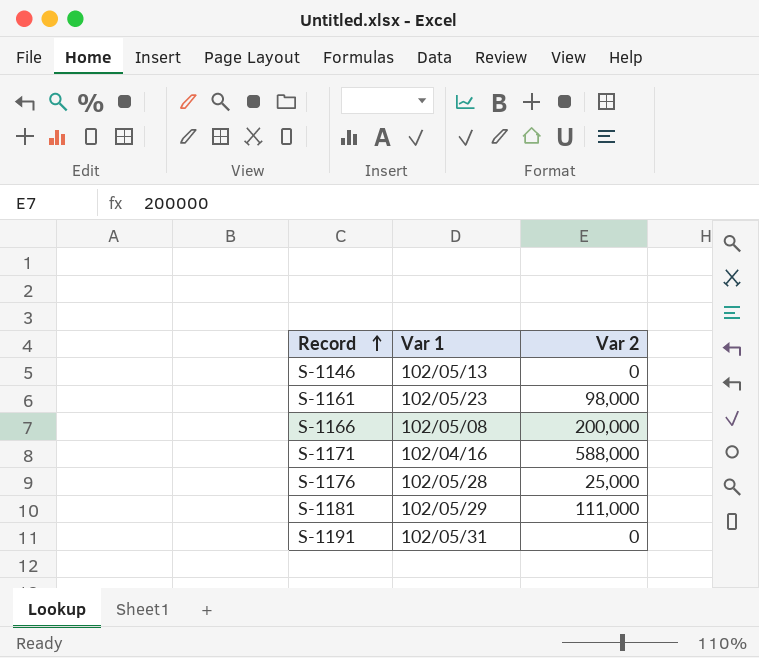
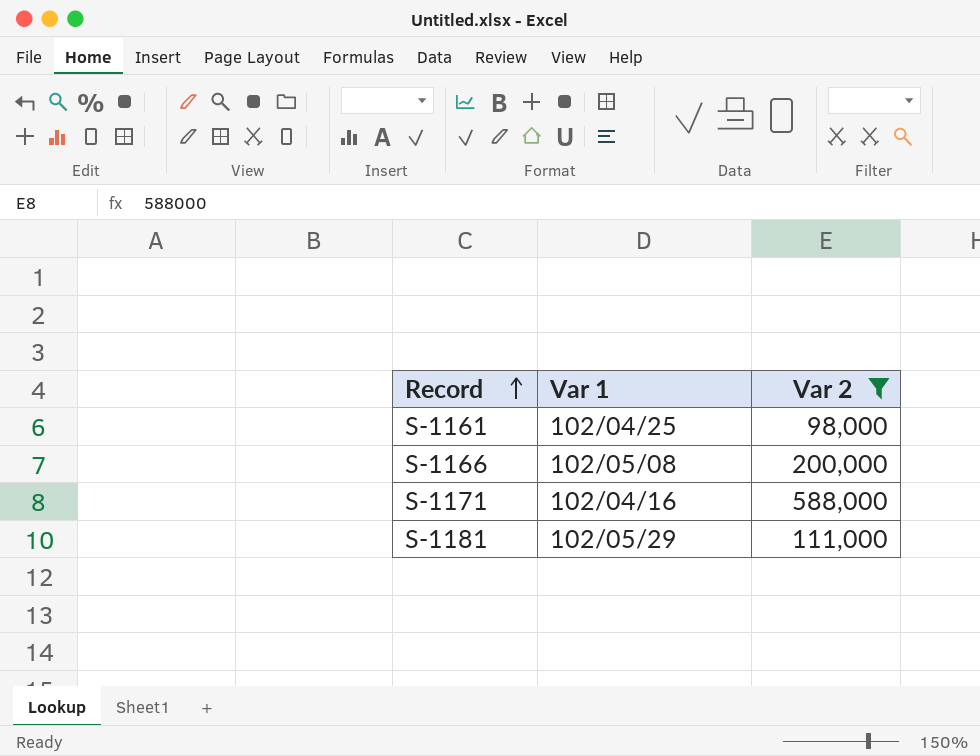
filter: none -> Var 2 >= 98,000
S-1161 | Var 1: 102/05/23 -> 102/04/25

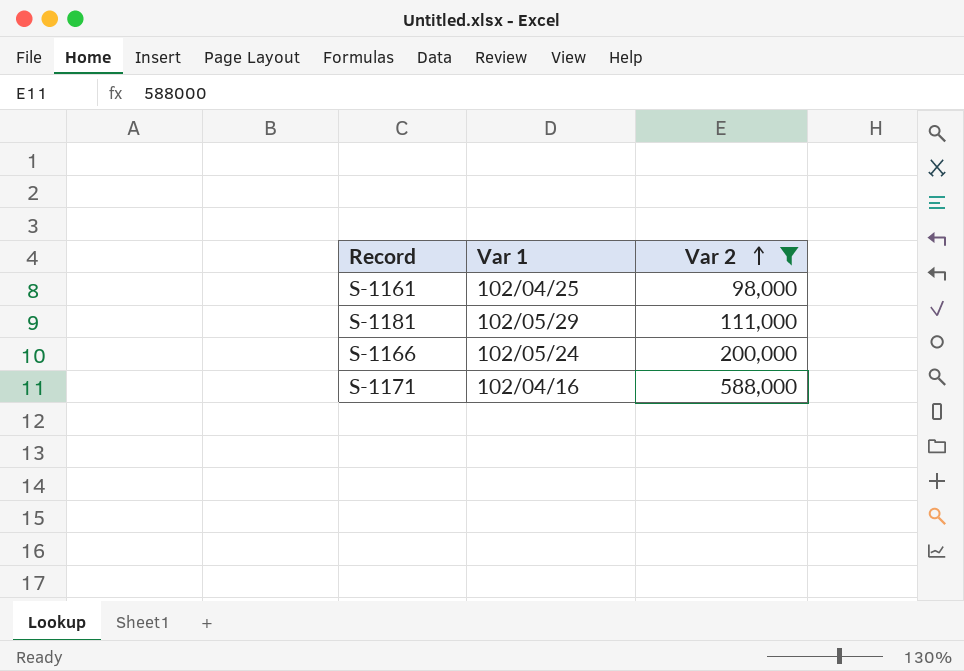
row order: Record ascending -> Var 2 ascending
S-1166 | Var 1: 102/05/08 -> 102/05/24

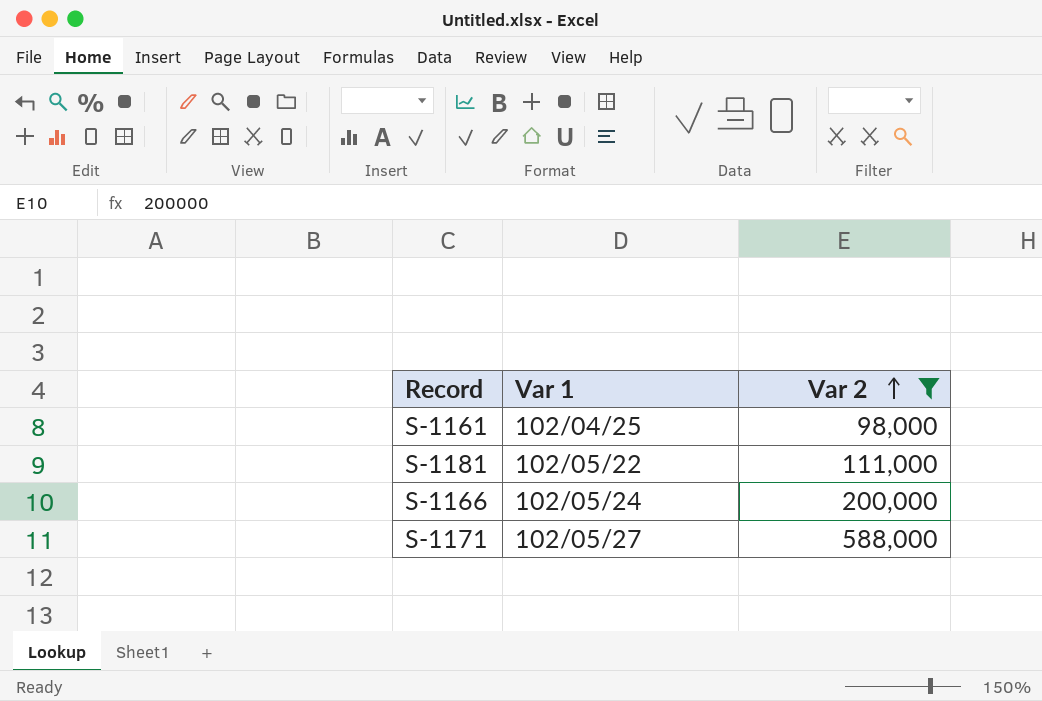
S-1181 | Var 1: 102/05/29 -> 102/05/22
S-1171 | Var 1: 102/04/16 -> 102/05/27

